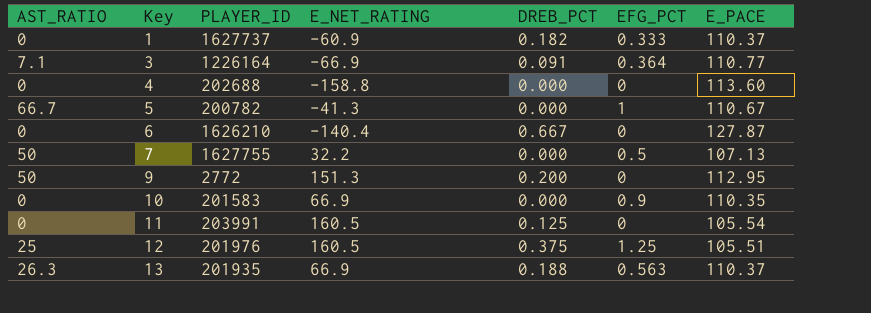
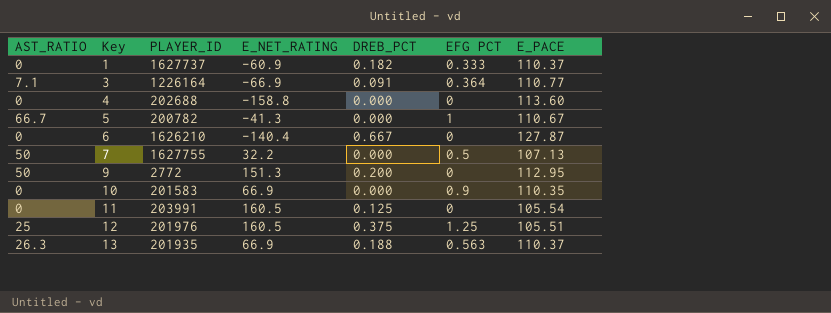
column name: EFG_PCT -> EFG PCT

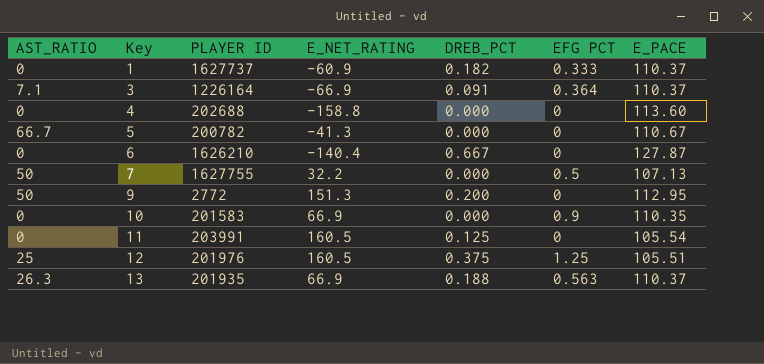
column name: PLAYER_ID -> PLAYER ID
3 | E_PACE: 110.77 -> 110.37
5 | EFG PCT: 1 -> 0

